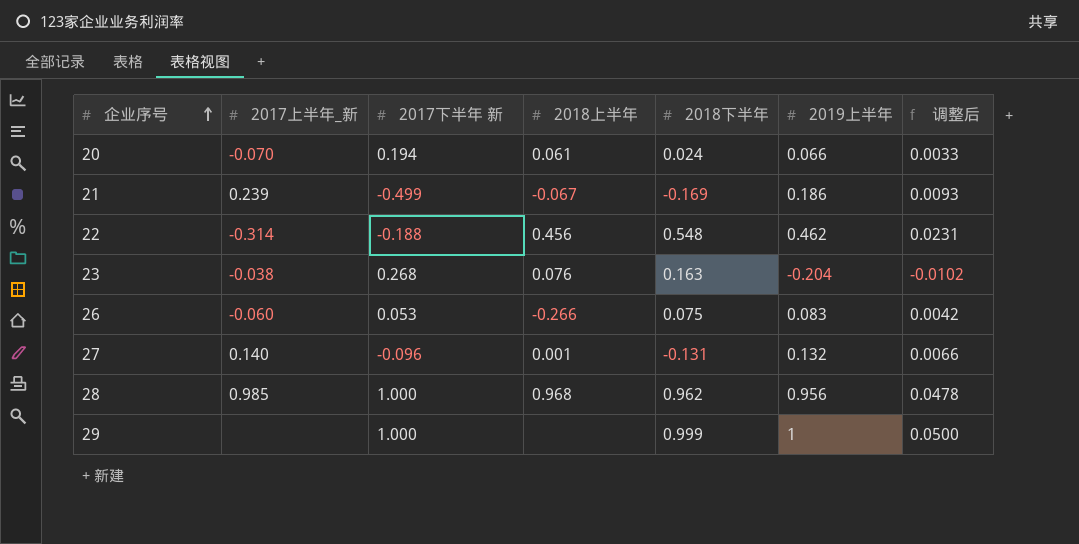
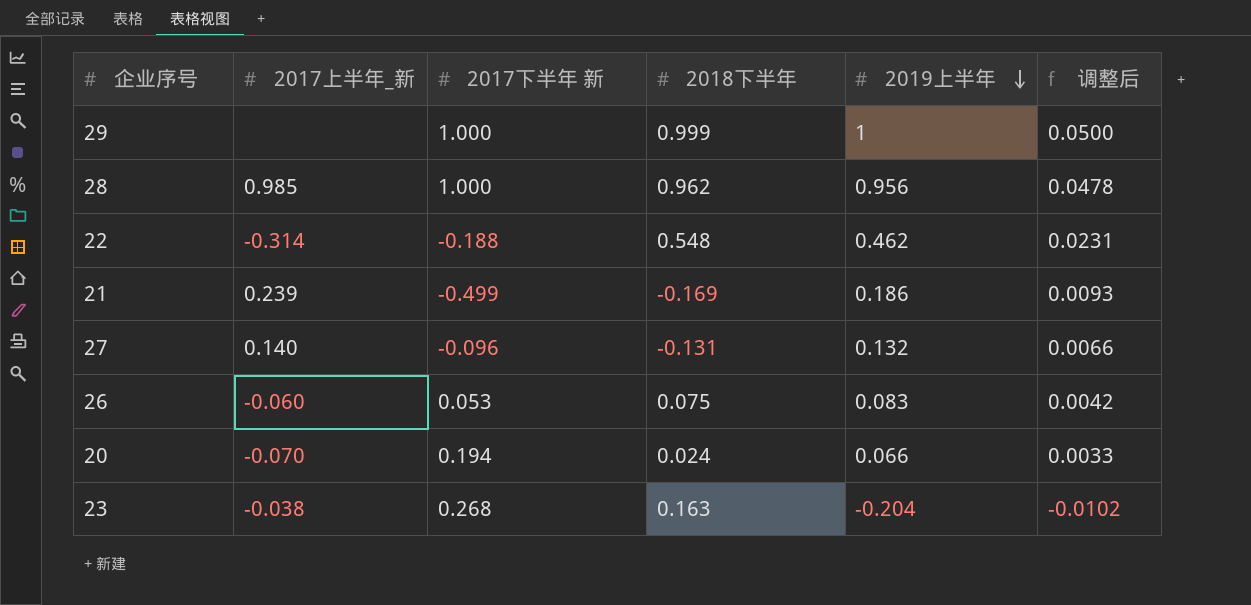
row order: 企业序号 ascending -> 2019上半年 descending
column 2018上半年 | position: 4 -> none

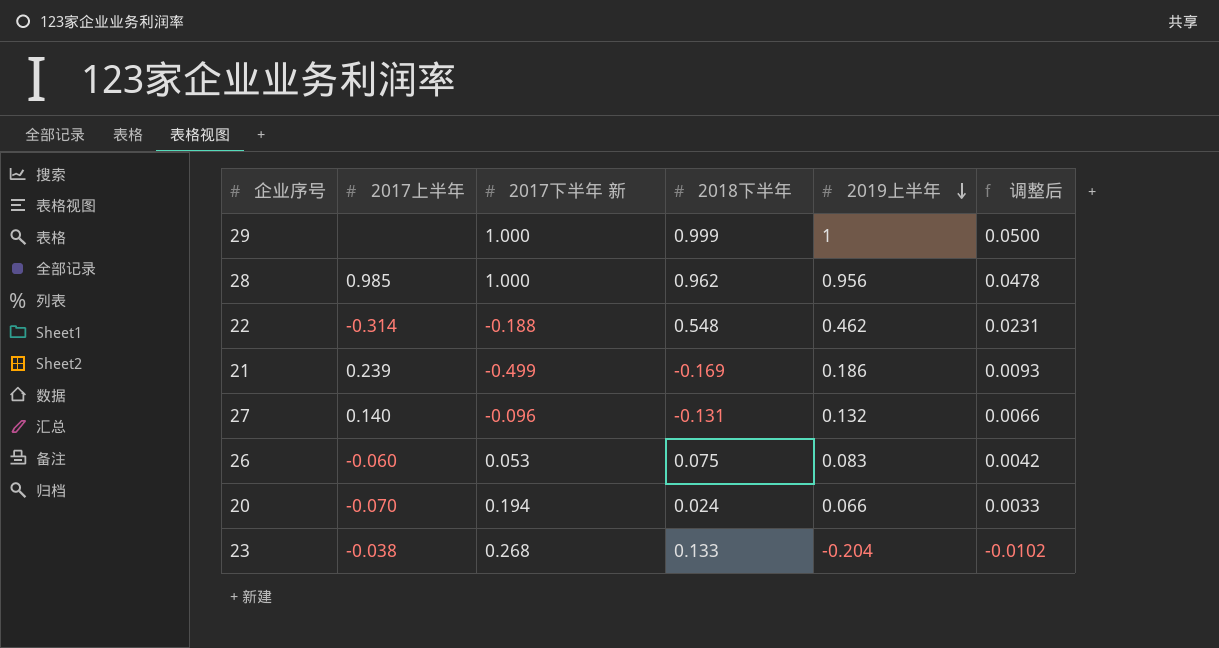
column name: 2017上半年_新 -> 2017上半年
23 | 2018下半年: 0.163 -> 0.133

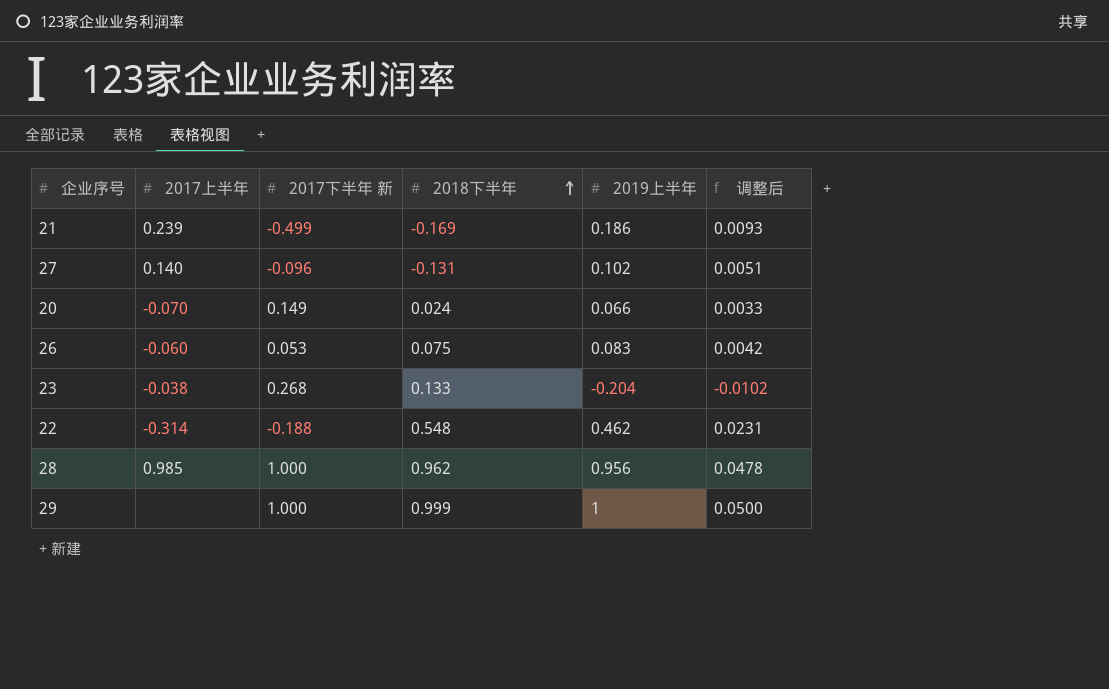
row order: 2019上半年 descending -> 2018下半年 ascending
27 | 2019上半年: 0.132 -> 0.102
27 | 调整后: 0.0066 -> 0.0051
20 | 2017下半年 新: 0.194 -> 0.149

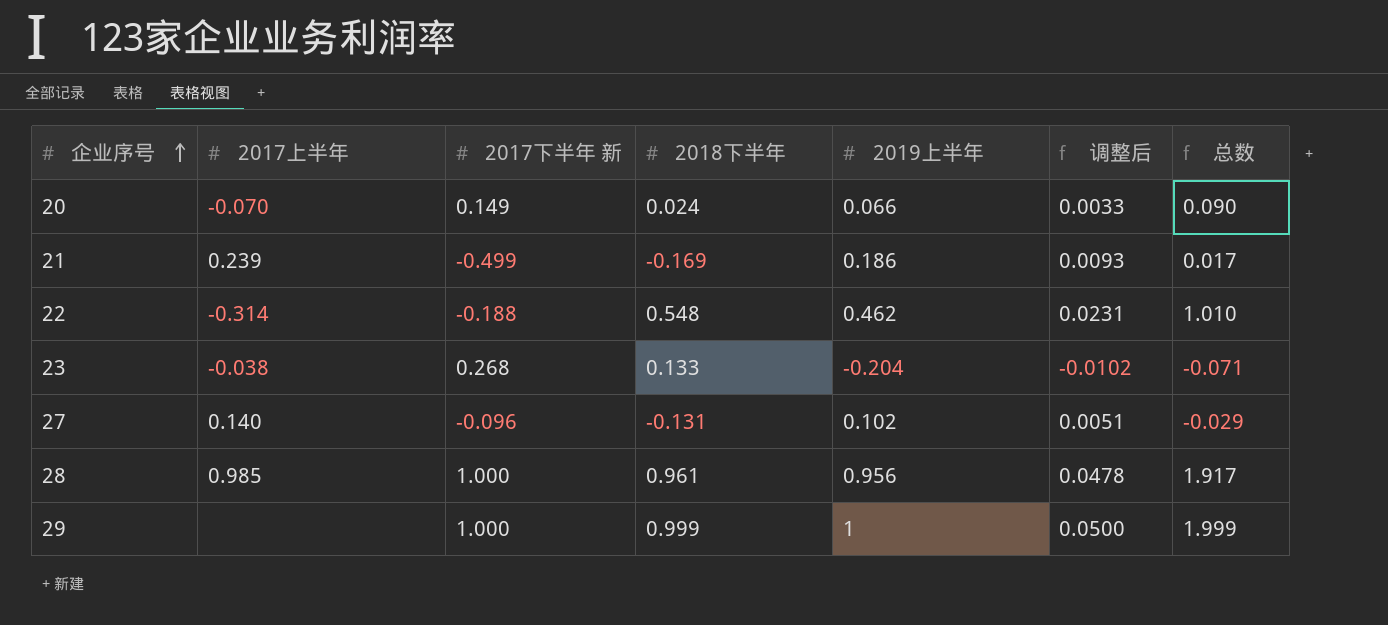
row order: 2018下半年 ascending -> 企业序号 ascending
column 总数 | formula: none -> [2018下半年] + [2019上半年]
row 26: -0.060 | 0.053 | 0.075 | 0.083 | 0.0042 -> none
28 | 2018下半年: 0.962 -> 0.961

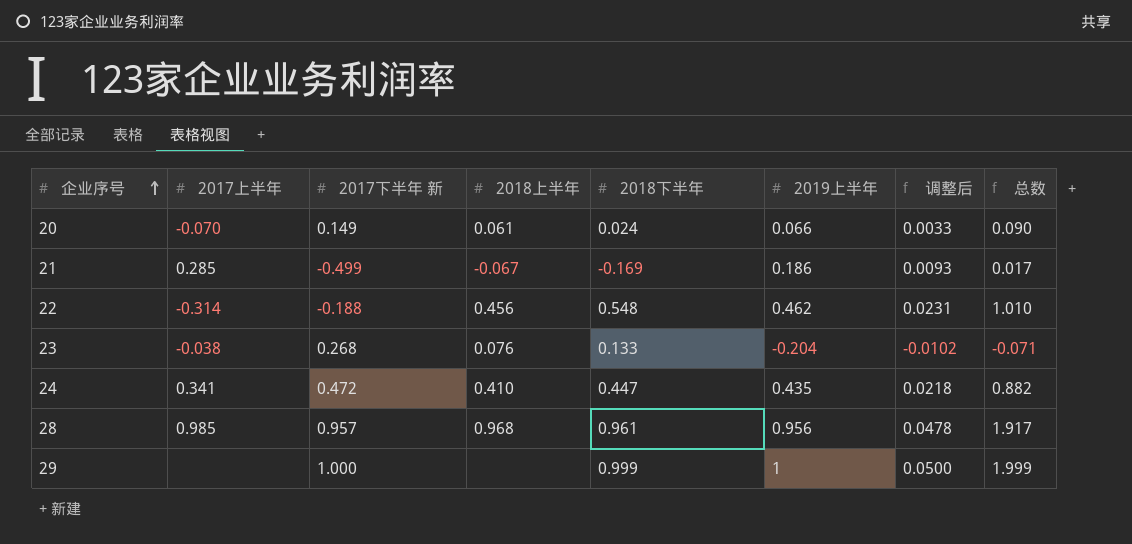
column 2018上半年 | position: none -> 4
row 27: 0.140 | -0.096 | -0.131 | 0.102 | 0.0051 | -0.029 -> none
21 | 2017上半年: 0.239 -> 0.285
row 24: none -> 0.341 | 0.472 | 0.410 | 0.447 | 0.435 | 0.0218 | 0.882
28 | 2017下半年 新: 1.000 -> 0.957

